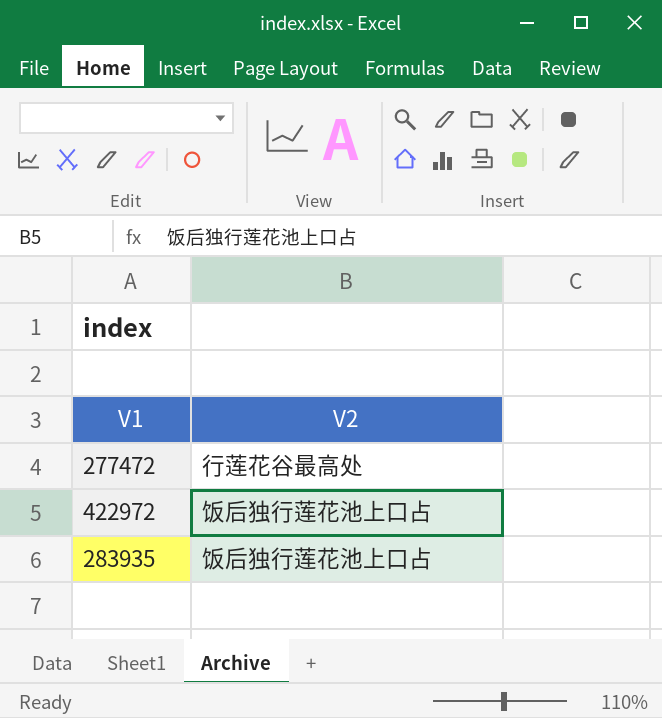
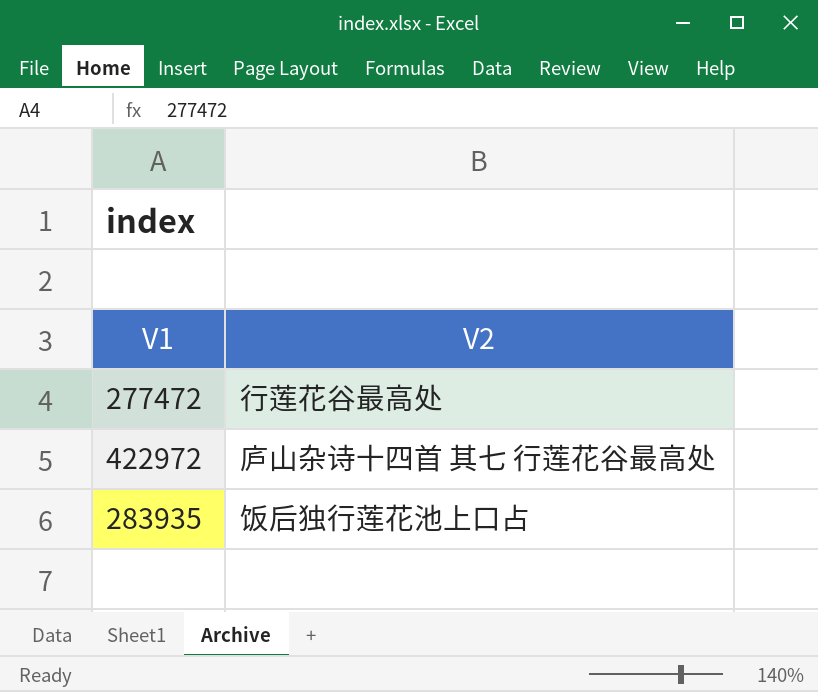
422972 | V2: 饭后独行莲花池上口占 -> 庐山杂诗十四首 其七 行莲花谷最高处

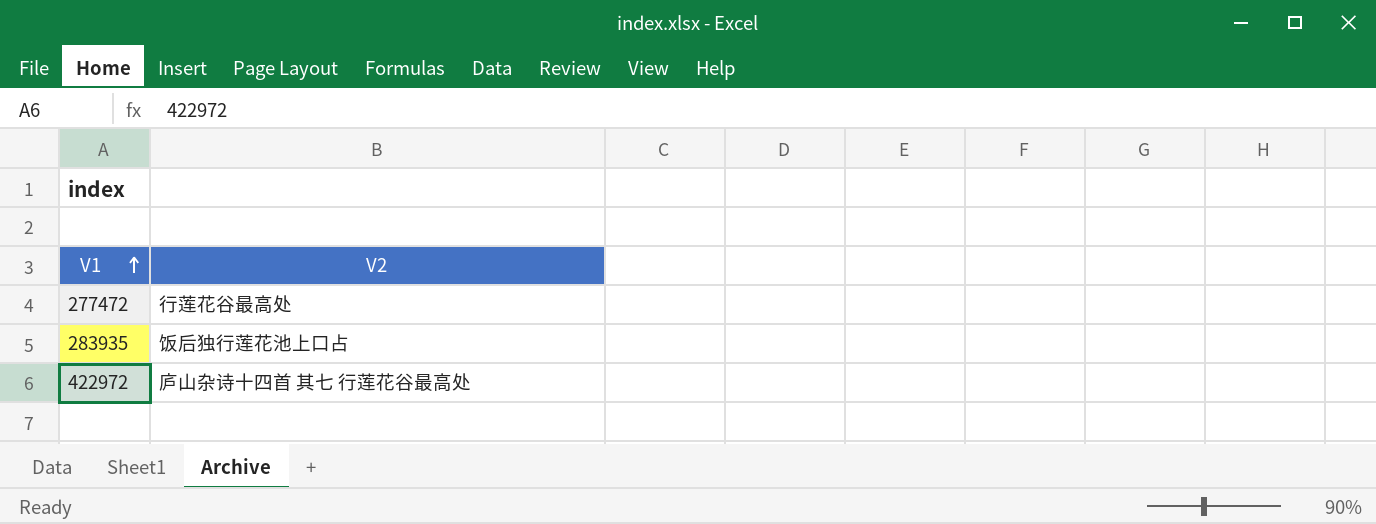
row order: none -> V1 ascending

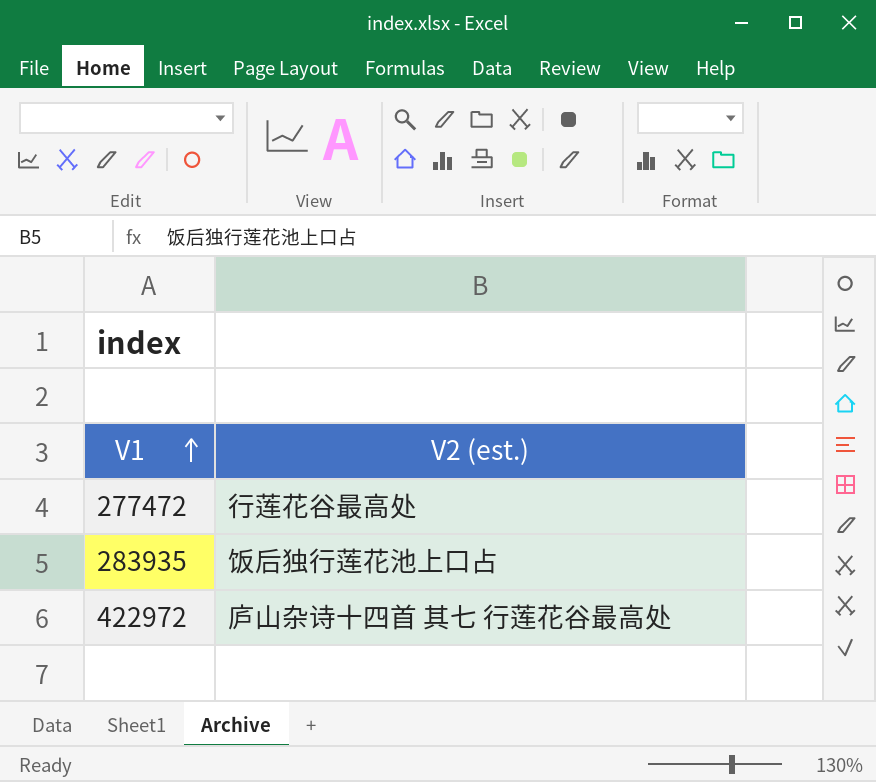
column name: V2 -> V2 (est.)

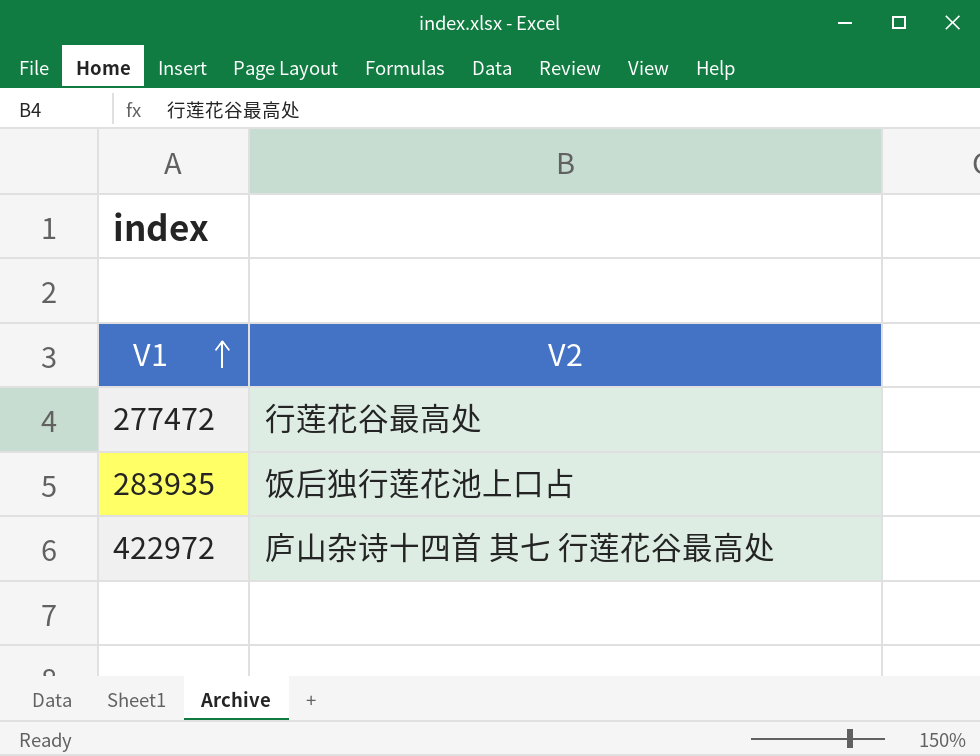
column name: V2 (est.) -> V2

